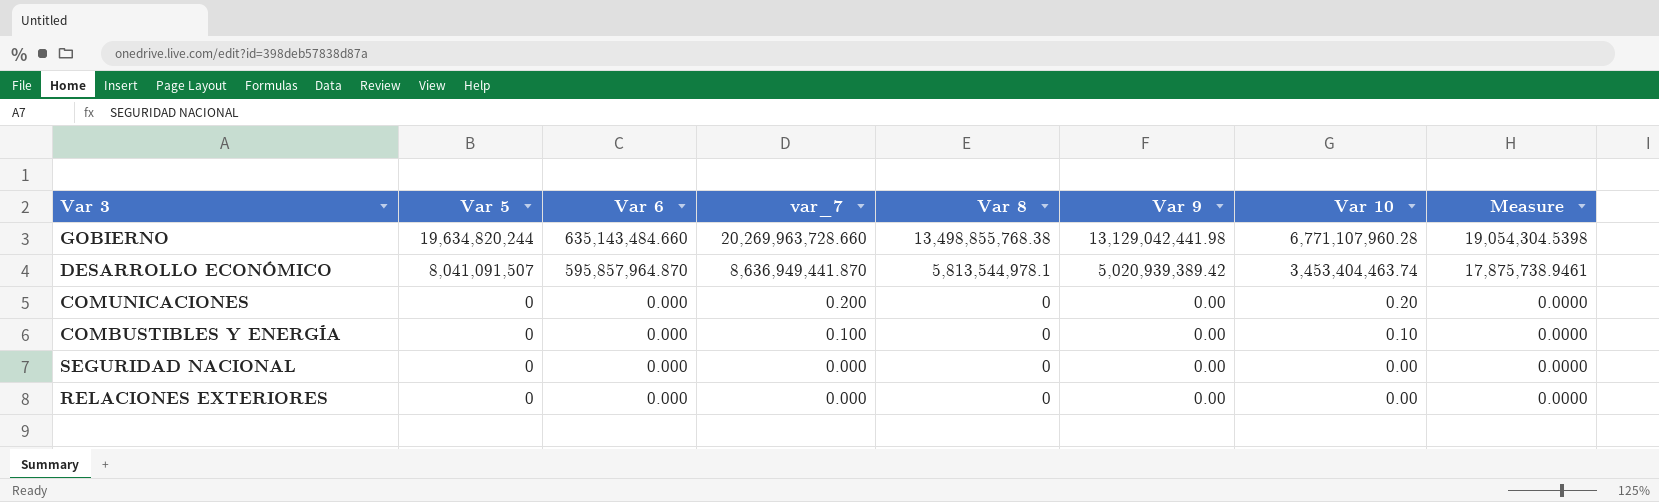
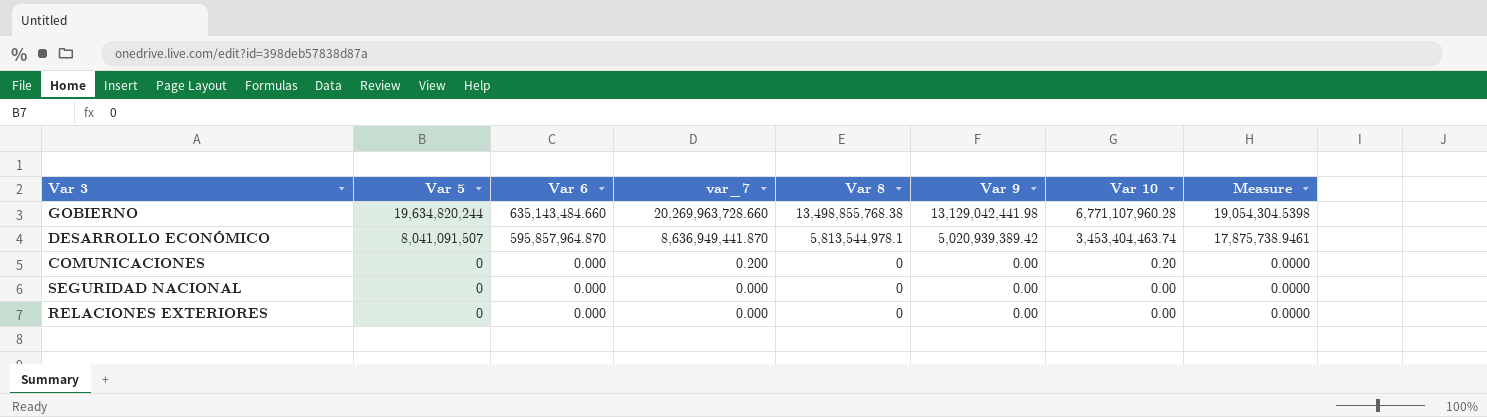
row COMBUSTIBLES Y ENERGÍA: 0 | 0.000 | 0.100 | 0 | 0.00 | 0.10 | 0.0000 -> none

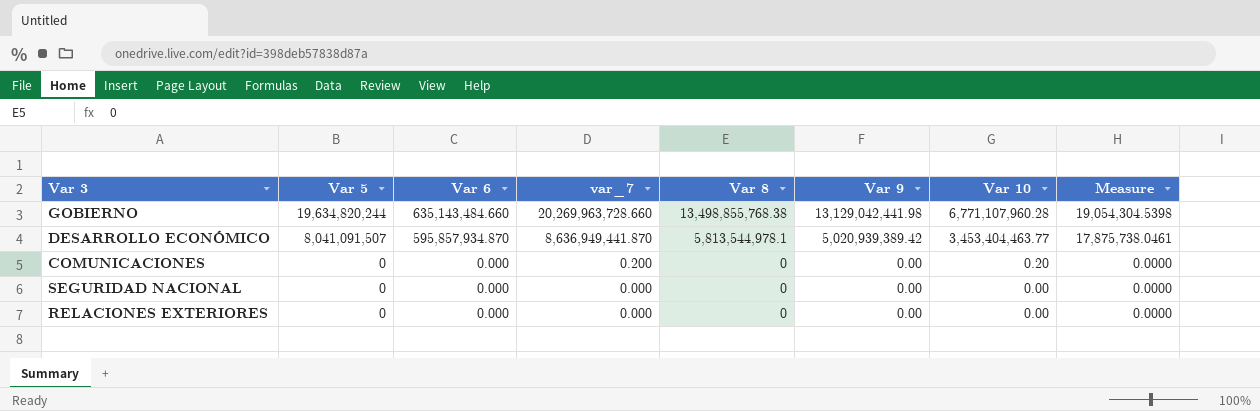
DESARROLLO ECONÓMICO | Var 6: 595,857,964.870 -> 595,857,934.870
DESARROLLO ECONÓMICO | Var 10: 3,453,404,463.74 -> 3,453,404,463.77
DESARROLLO ECONÓMICO | Measure: 17,875,738.9461 -> 17,875,738.0461

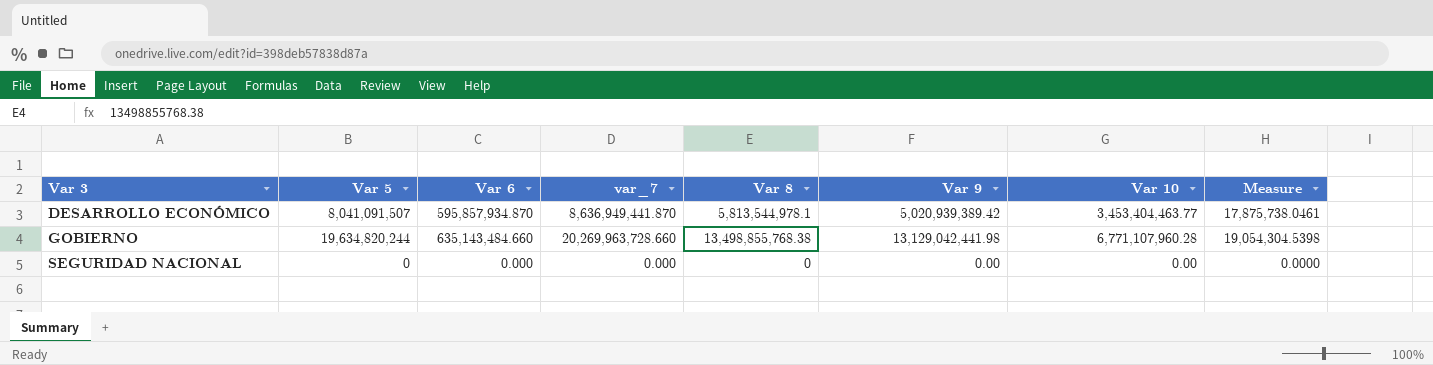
row order: Var 5 descending -> Var 3 ascending
row COMUNICACIONES: 0 | 0.000 | 0.200 | 0 | 0.00 | 0.20 | 0.0000 -> none
row RELACIONES EXTERIORES: 0 | 0.000 | 0.000 | 0 | 0.00 | 0.00 | 0.0000 -> none

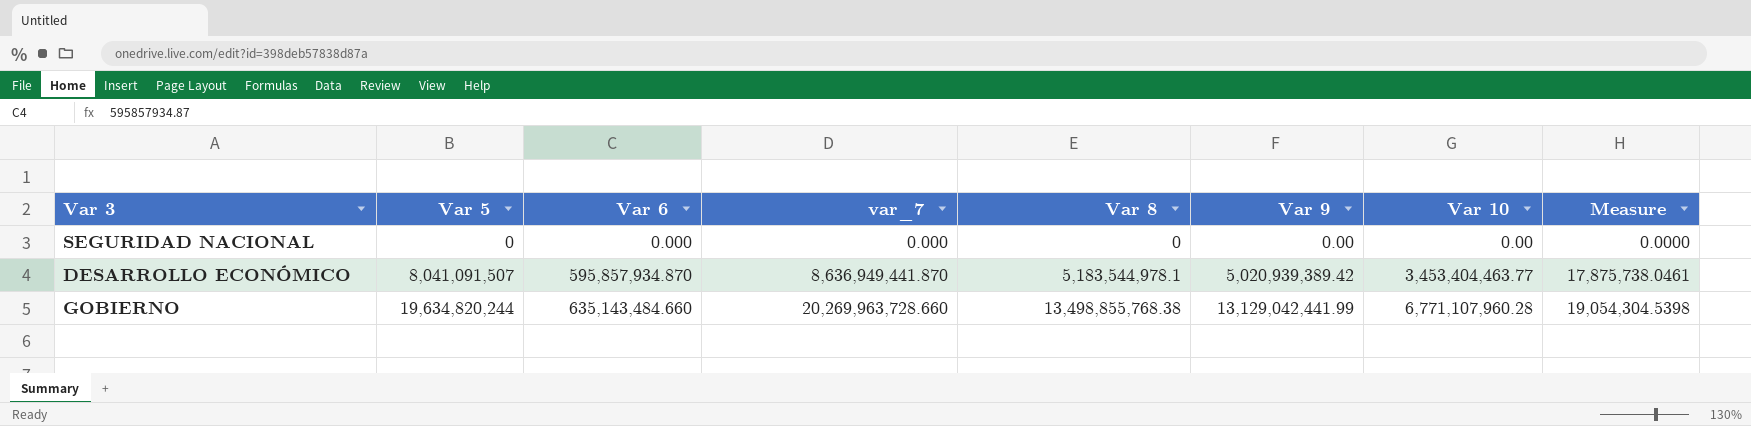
row order: Var 3 ascending -> Var 5 ascending
DESARROLLO ECONÓMICO | Var 8: 5,813,544,978.1 -> 5,183,544,978.1
GOBIERNO | Var 9: 13,129,042,441.98 -> 13,129,042,441.99

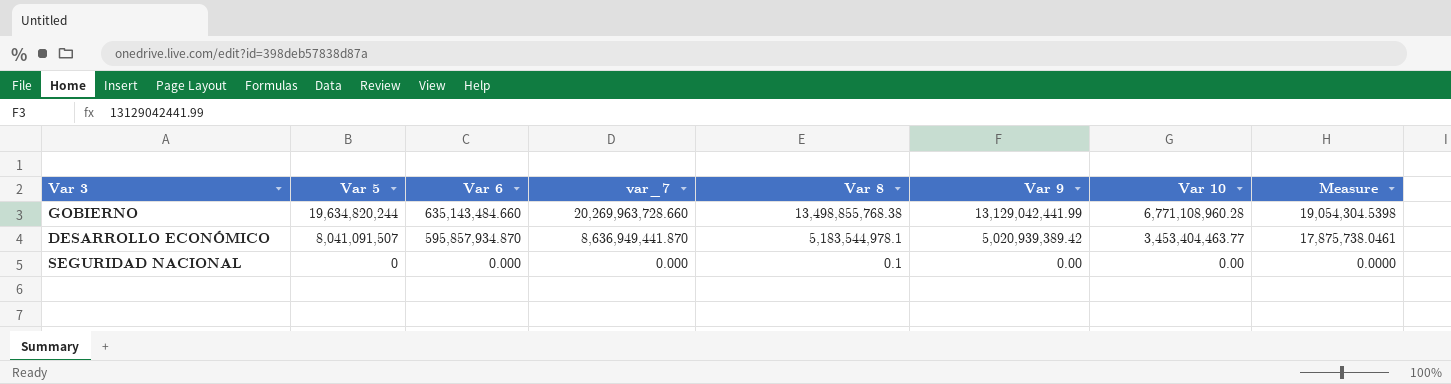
row order: Var 5 ascending -> Var 5 descending
GOBIERNO | Var 10: 6,771,107,960.28 -> 6,771,108,960.28
SEGURIDAD NACIONAL | Var 8: 0 -> 0.1

